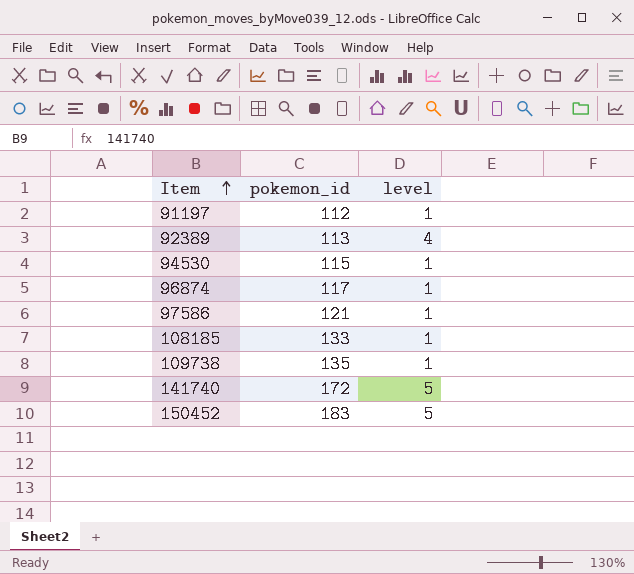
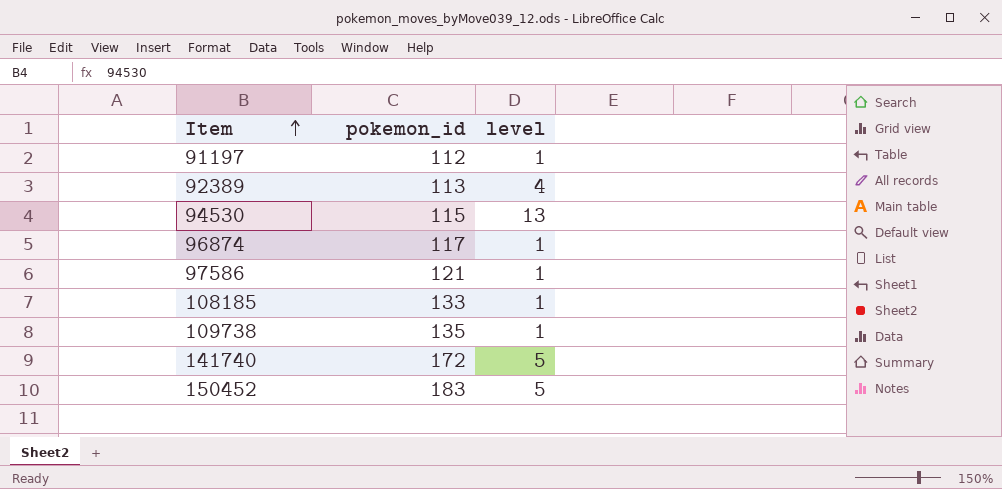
94530 | level: 1 -> 13

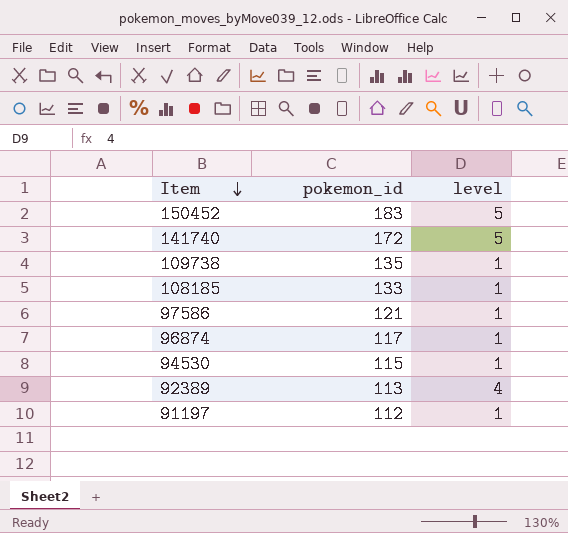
row order: Item ascending -> Item descending
94530 | level: 13 -> 1

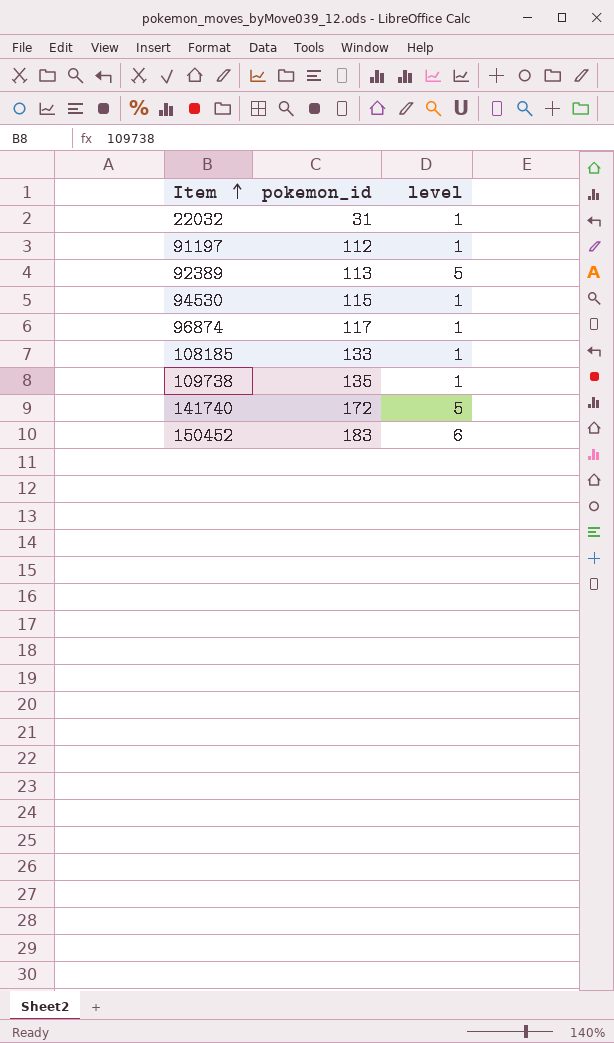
row order: Item descending -> Item ascending
row 97586: 121 | 1 -> none
row 22032: none -> 31 | 1
92389 | level: 4 -> 5
150452 | level: 5 -> 6

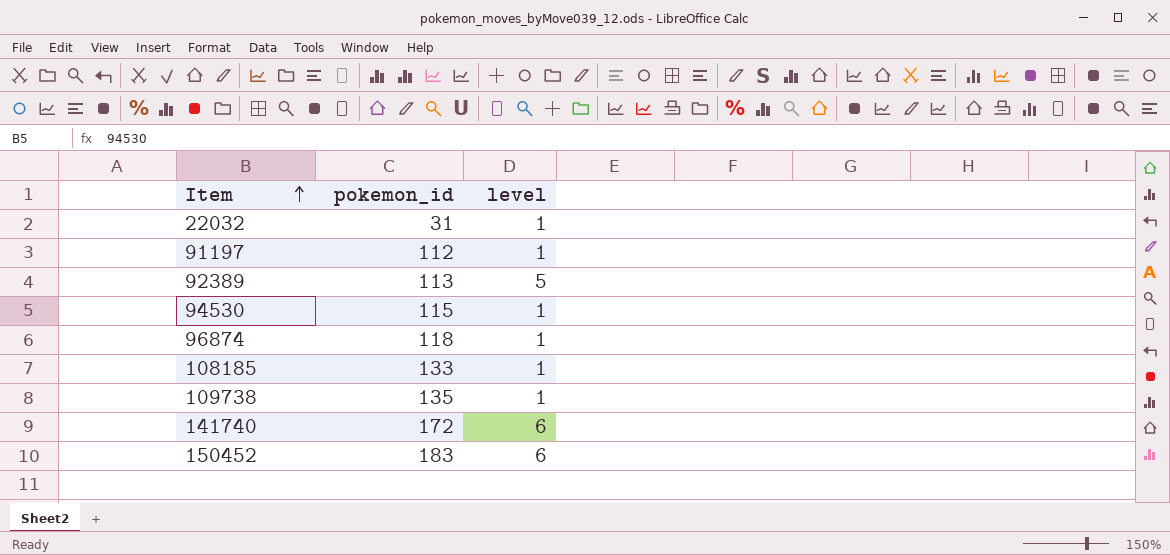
96874 | pokemon_id: 117 -> 118
141740 | level: 5 -> 6

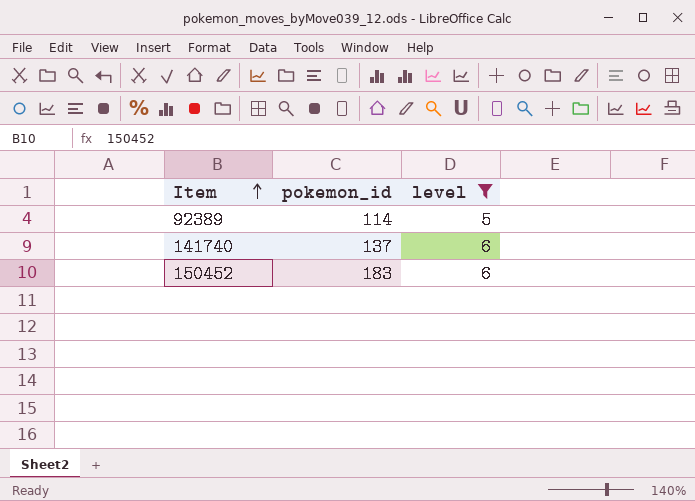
filter: none -> level != 1
92389 | pokemon_id: 113 -> 114
141740 | pokemon_id: 172 -> 137

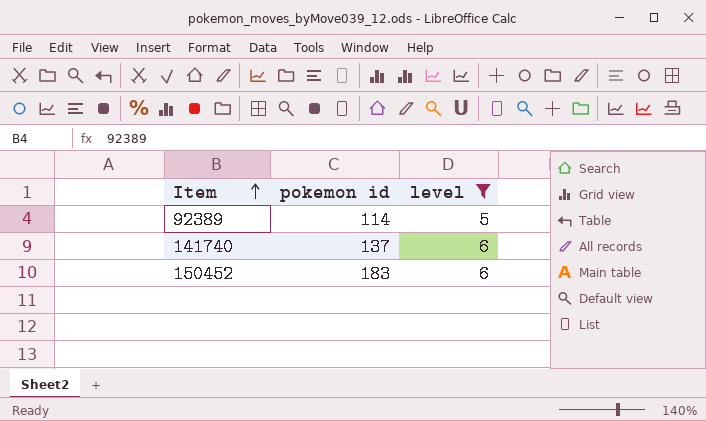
column name: pokemon_id -> pokemon id

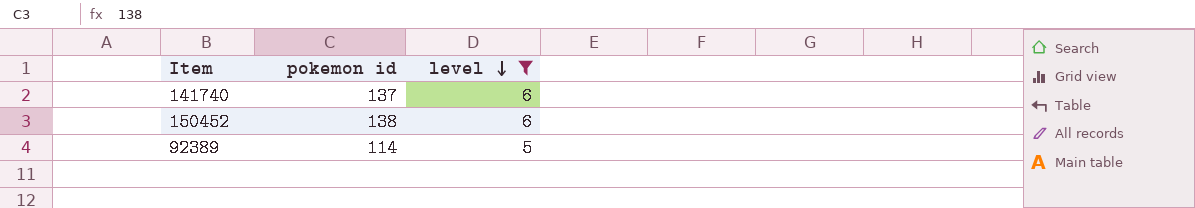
row order: Item ascending -> level descending
150452 | pokemon id: 183 -> 138

